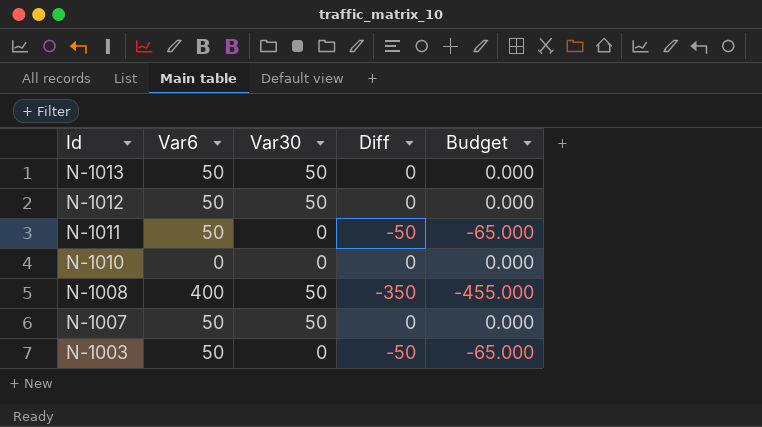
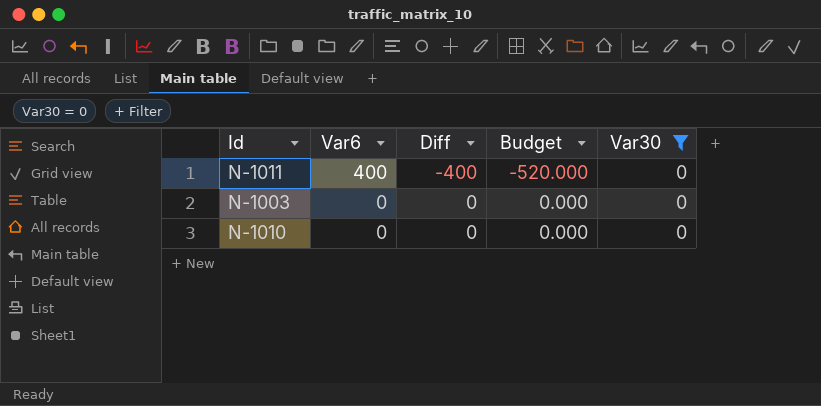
filter: none -> Var30 = 0
row order: Id descending -> Var6 descending
column Var30 | position: 3 -> 5
N-1011 | Var6: 50 -> 400
N-1011 | Diff: -50 -> -400
N-1011 | Budget: -65.000 -> -520.000
N-1003 | Var6: 50 -> 0
N-1003 | Diff: -50 -> 0
N-1003 | Budget: -65.000 -> 0.000

